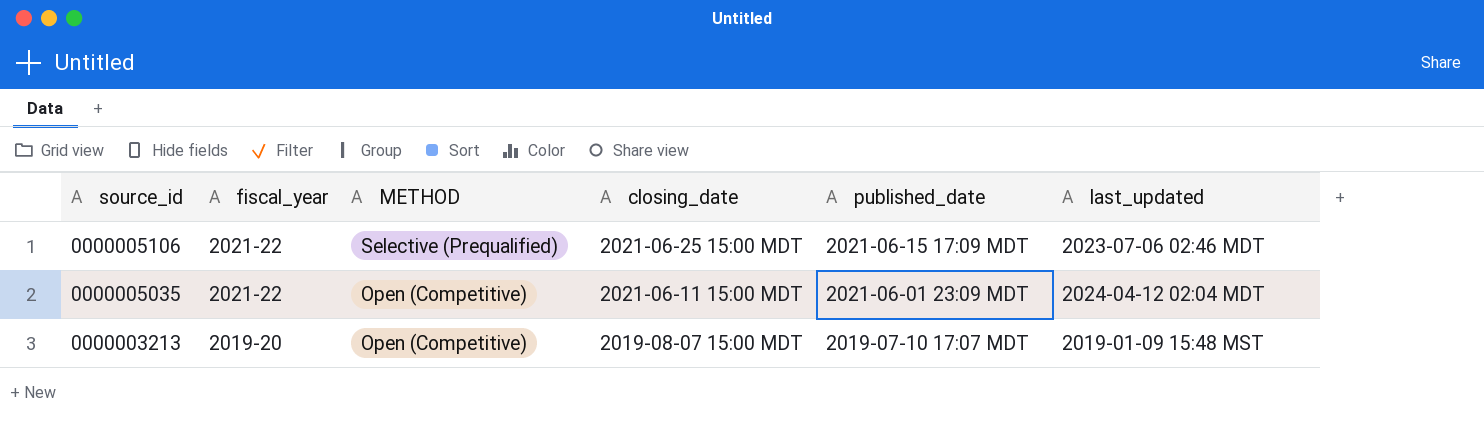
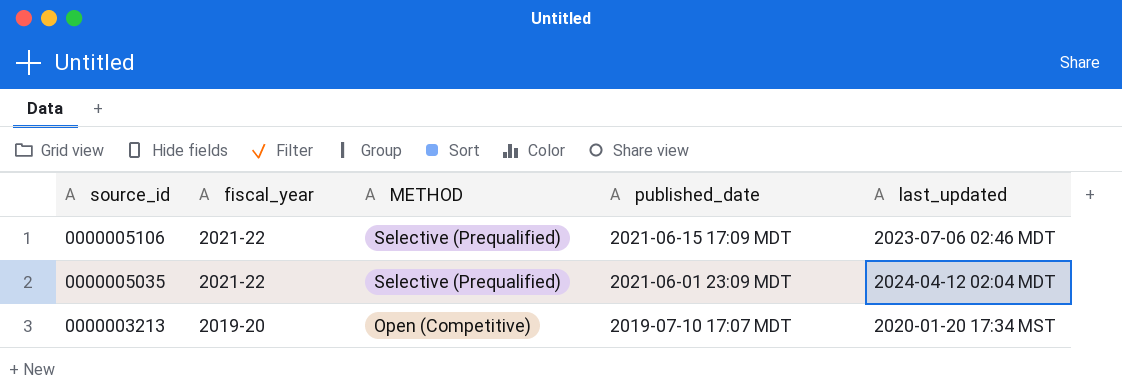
column closing_date | position: 4 -> none
0000005035 | METHOD: Open (Competitive) -> Selective (Prequalified)
0000003213 | last_updated: 2019-01-09 15:48 MST -> 2020-01-20 17:34 MST

